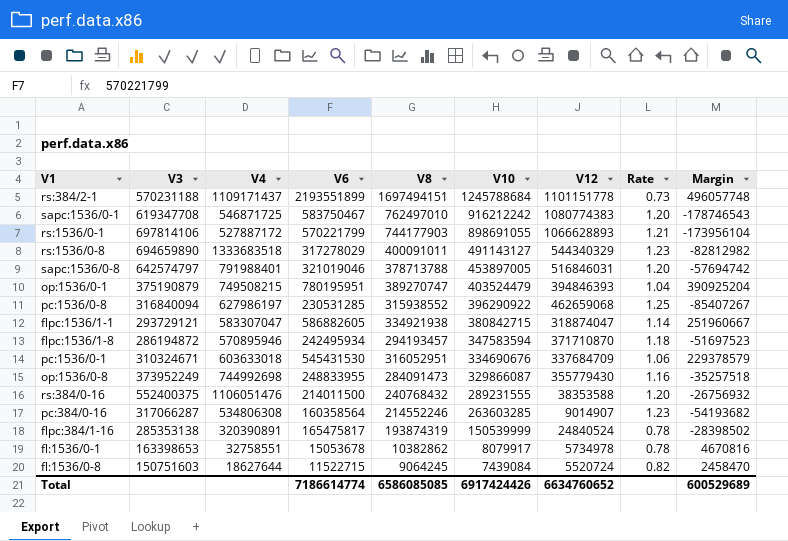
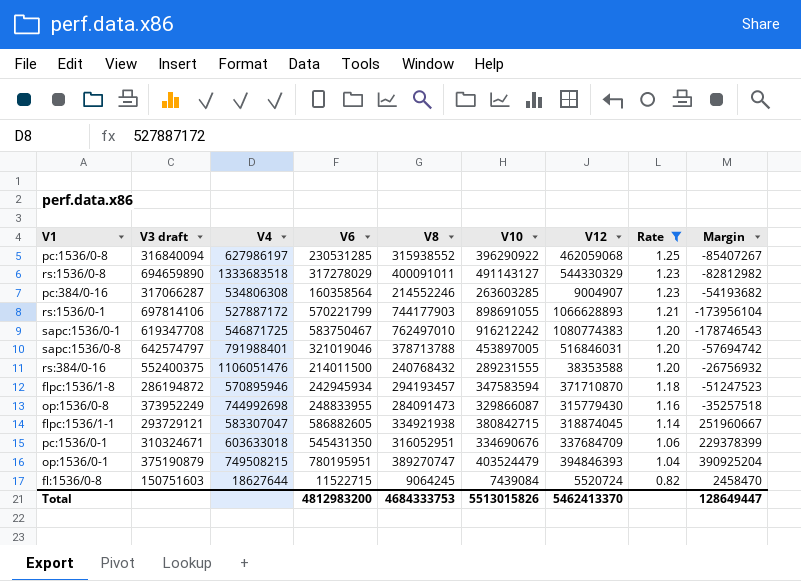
filter: none -> Rate >= 0.82
row order: V10 descending -> Rate descending
column name: V3 -> V3 draft
pc:1536/0-8 | V12: 462659068 -> 462059068
rs:1536/0-8 | V12: 544340329 -> 544330329
pc:384/0-16 | V12: 9014907 -> 9004907
flpc:1536/1-8 | V6: 242495934 -> 242945934
flpc:1536/1-8 | Margin: -51697523 -> -51247523
op:1536/0-8 | V12: 355779430 -> 315779430
flpc:1536/1-1 | V12: 318874047 -> 318874045
pc:1536/0-1 | V6: 545431530 -> 545431350
pc:1536/0-1 | Margin: 229378579 -> 229378399
Total | V6: 7186614774 -> 4812983200
Total | V8: 6586085085 -> 4684333753
Total | V10: 6917424426 -> 5513015826
Total | V12: 6634760652 -> 5462413370
Total | Margin: 600529689 -> 128649447

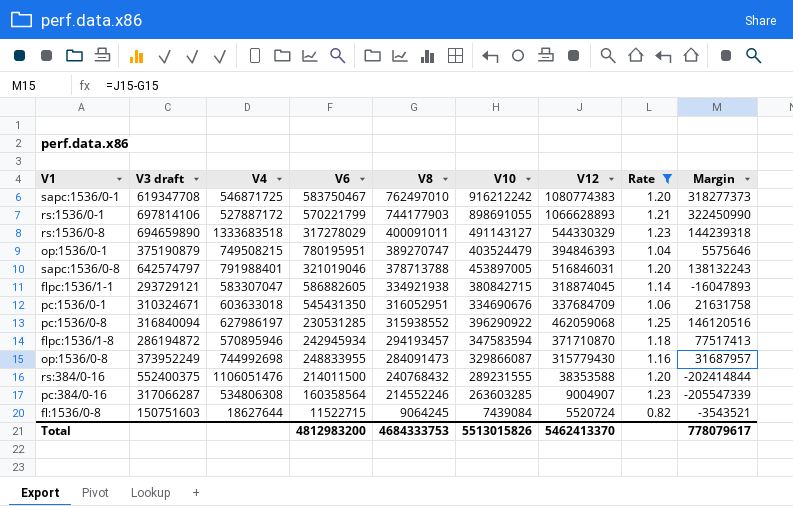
row order: Rate descending -> V8 descending
column Margin | formula: [V6] - [V8] -> [V12] - [V8]
Total | Margin: 128649447 -> 778079617

